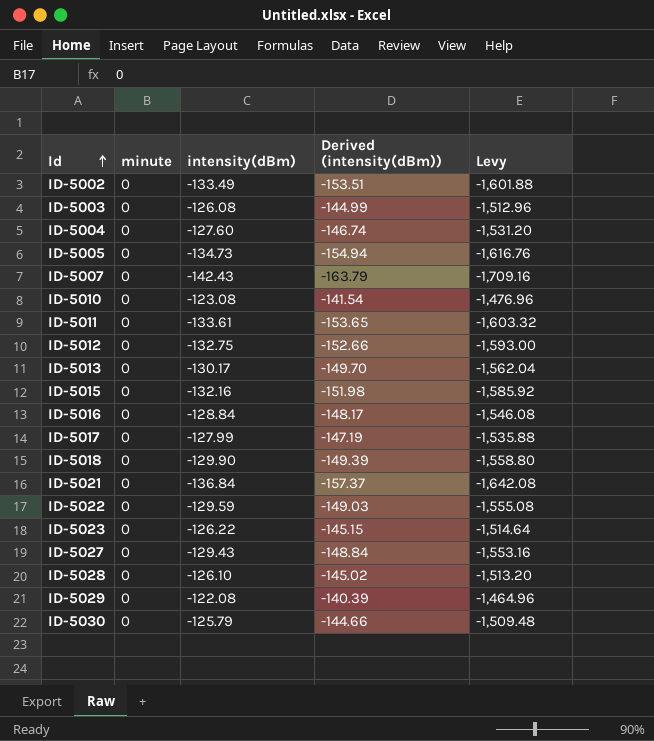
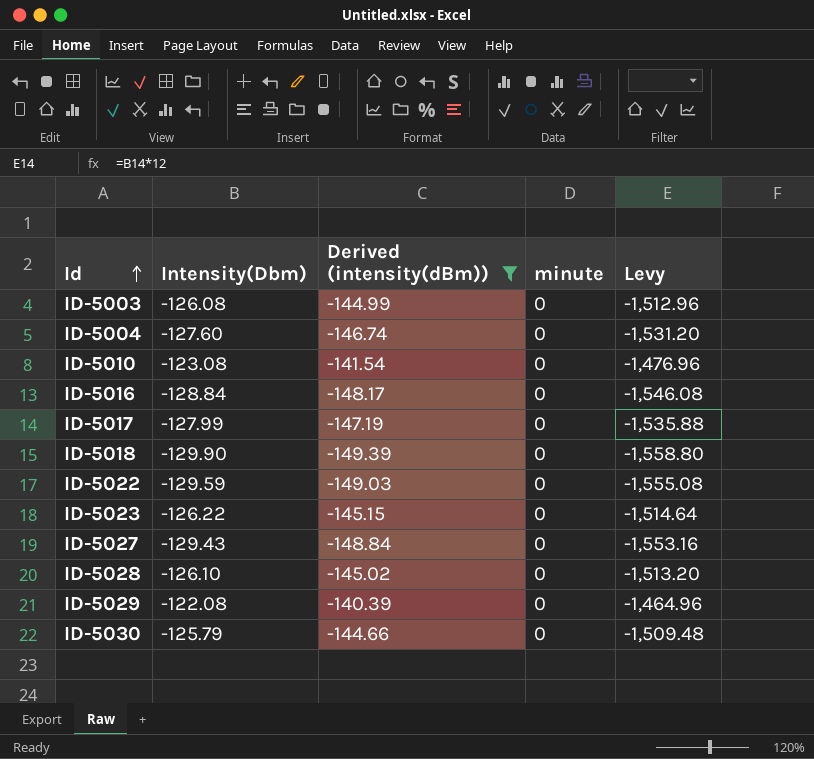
filter: none -> Derived (intensity(dBm)) >= -149.39
column name: intensity(dBm) -> Intensity(Dbm)
column minute | position: 2 -> 4

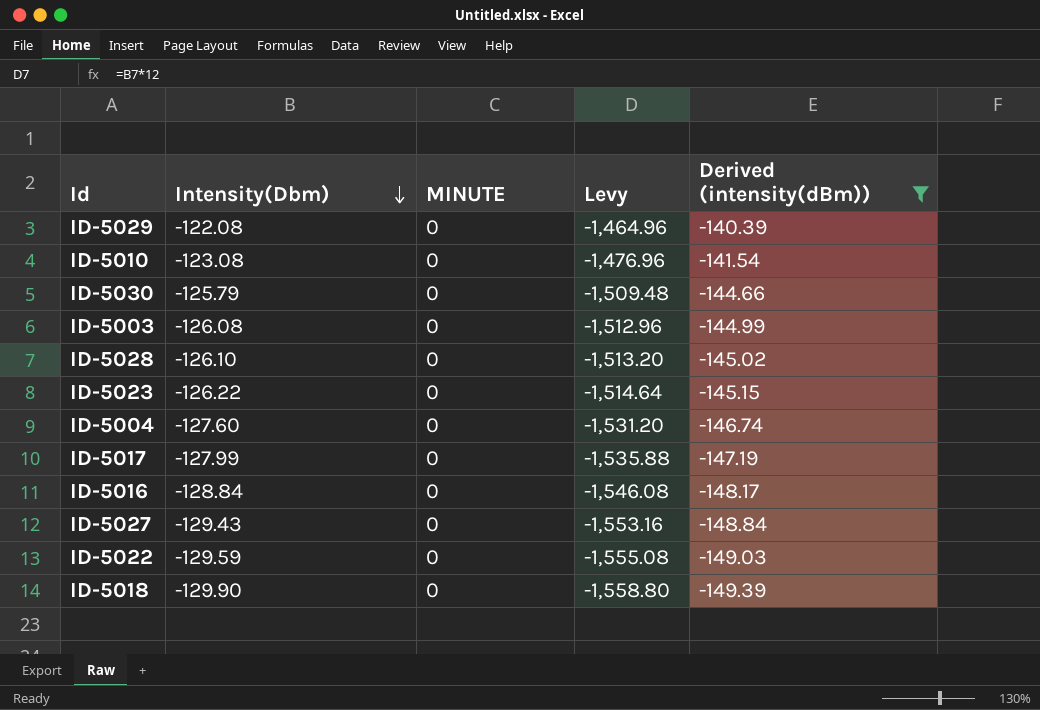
row order: Id ascending -> Intensity(Dbm) descending
column name: minute -> MINUTE
column Derived (intensity(dBm)) | position: 3 -> 5

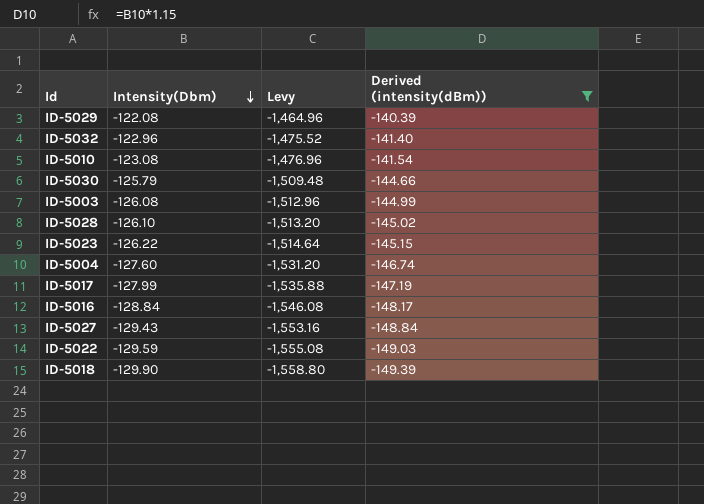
column MINUTE | position: 3 -> none
row ID-5032: none -> -122.96 | -1,475.52 | -141.40

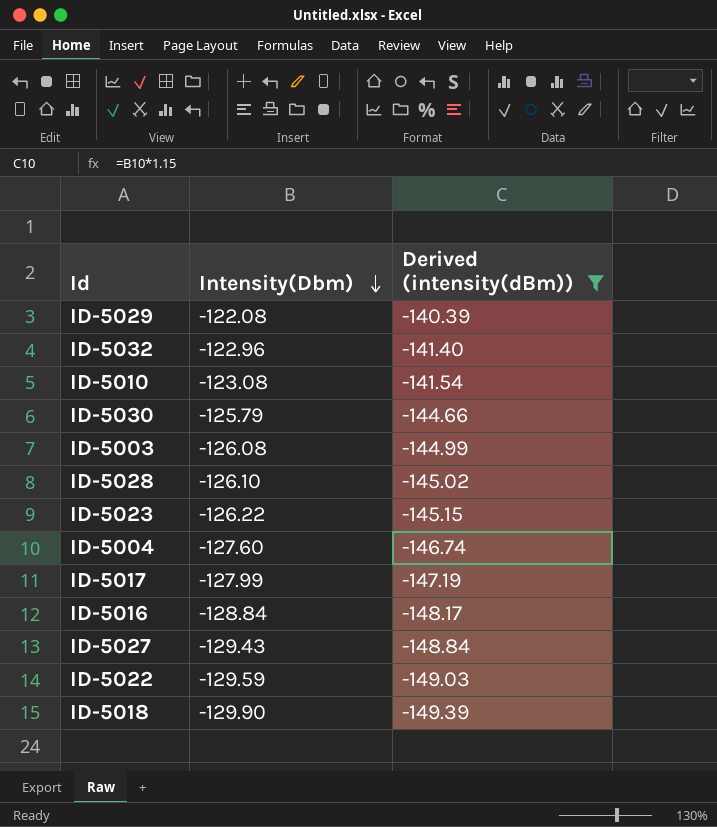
column Levy | formula: [Intensity(Dbm)] * 12 -> none

